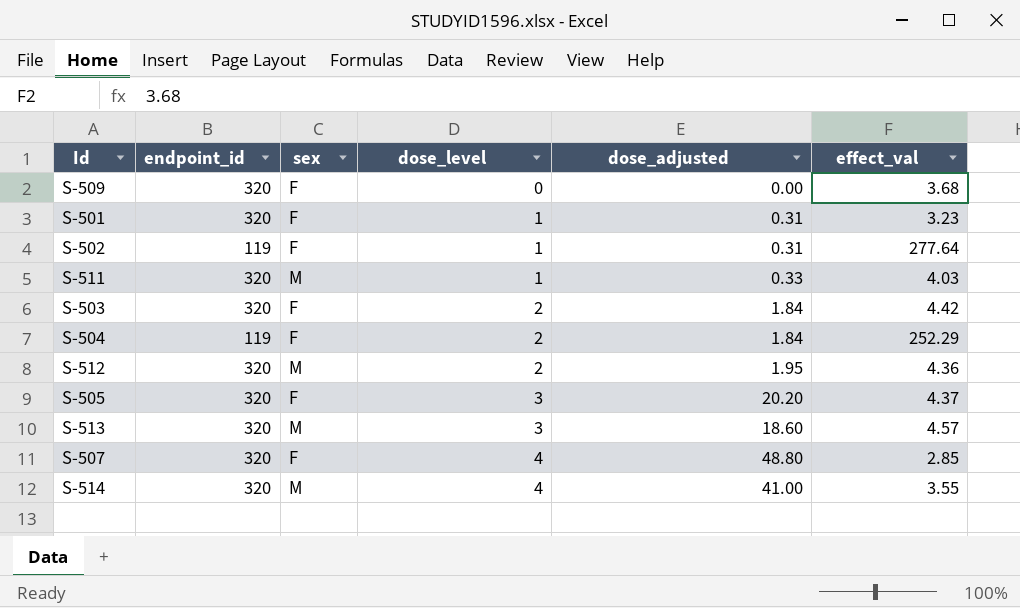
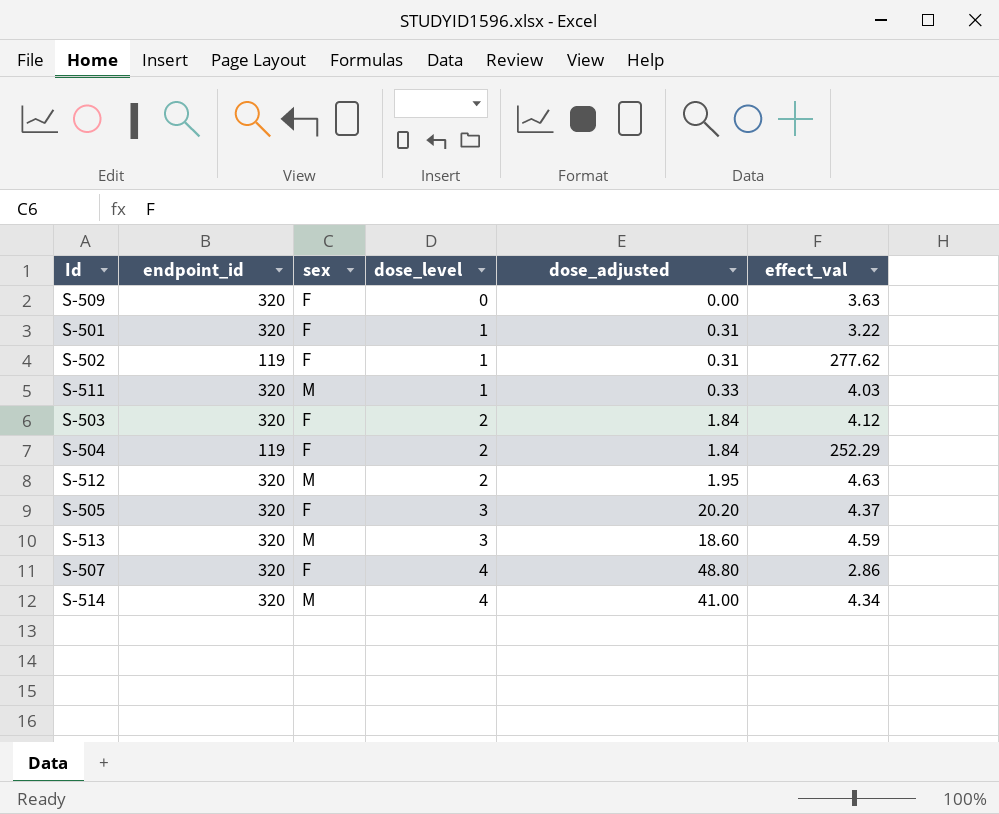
S-509 | effect_val: 3.68 -> 3.63
S-501 | effect_val: 3.23 -> 3.22
S-502 | effect_val: 277.64 -> 277.62
S-503 | effect_val: 4.42 -> 4.12
S-512 | effect_val: 4.36 -> 4.63
S-513 | effect_val: 4.57 -> 4.59
S-507 | effect_val: 2.85 -> 2.86
S-514 | effect_val: 3.55 -> 4.34

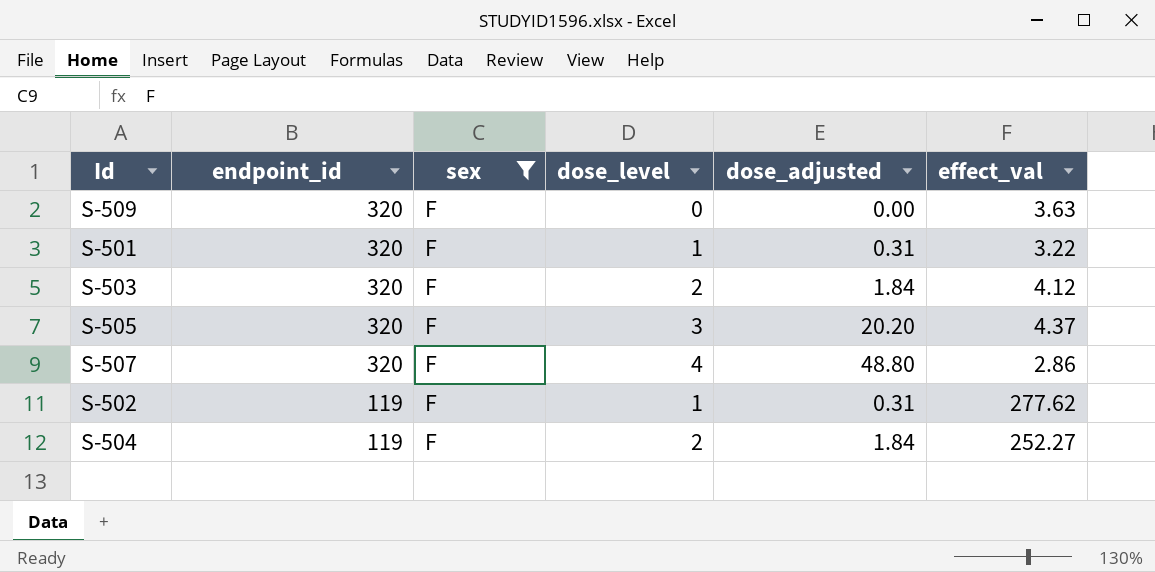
filter: none -> sex = F
row order: dose_level ascending -> endpoint_id descending
S-504 | effect_val: 252.29 -> 252.27

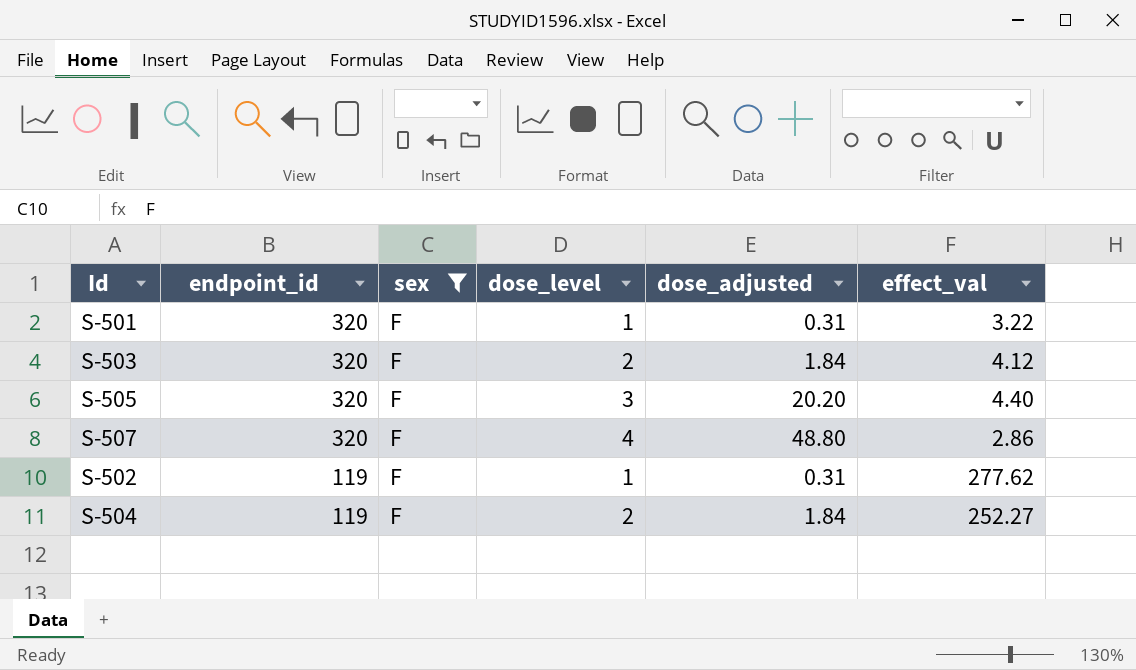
row S-509: 320 | F | 0 | 0.00 | 3.63 -> none
S-505 | effect_val: 4.37 -> 4.40

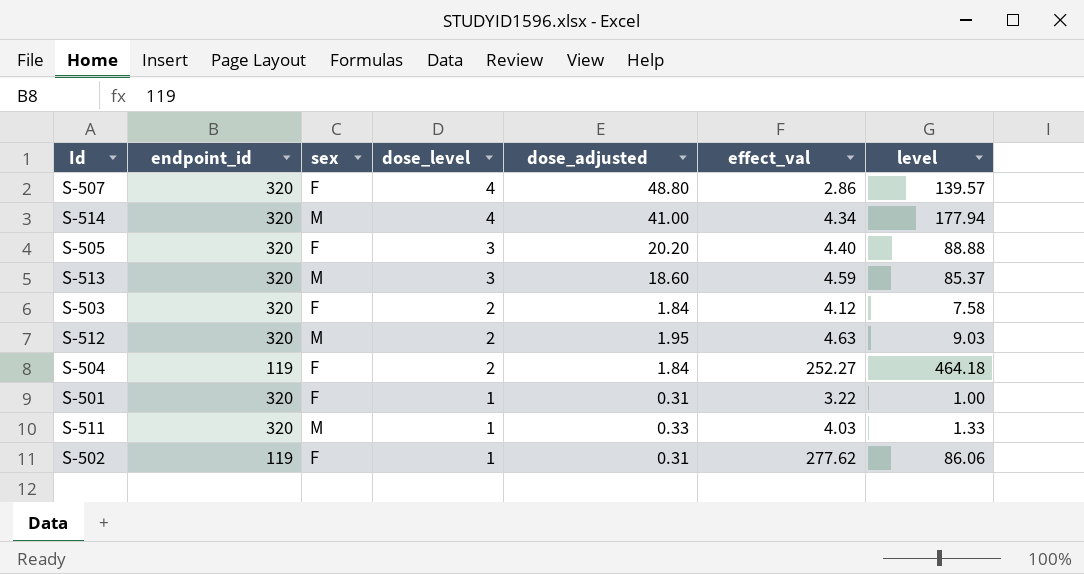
filter: sex = F -> none
row order: endpoint_id descending -> dose_level descending
column level | formula: none -> [dose_adjusted] * [effect_val]

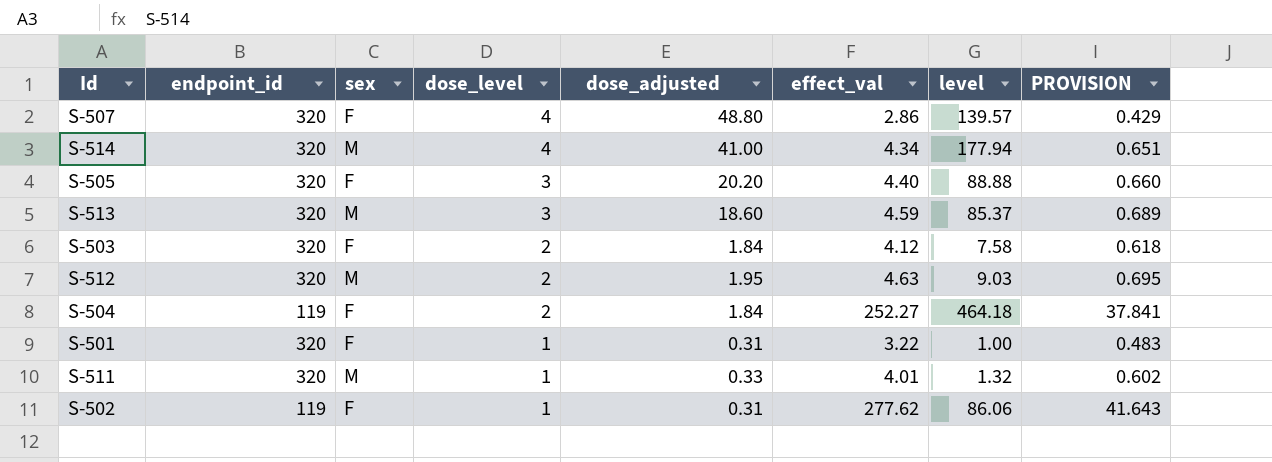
column PROVISION | formula: none -> [effect_val] * 0.15
S-511 | effect_val: 4.03 -> 4.01
S-511 | level: 1.33 -> 1.32

